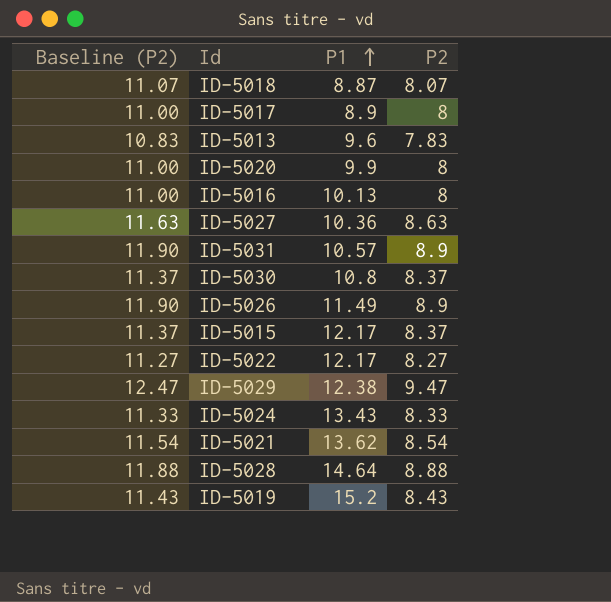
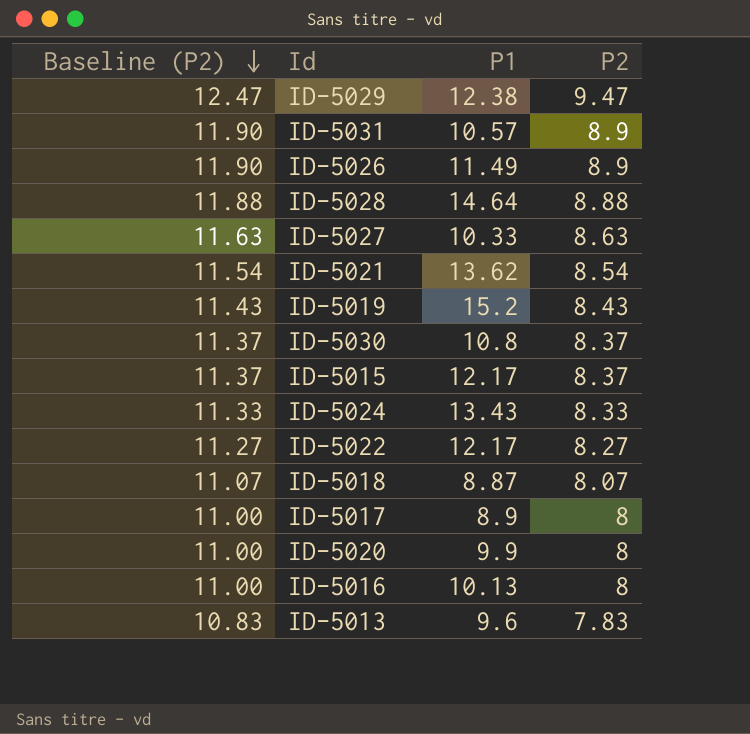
row order: P1 ascending -> Baseline (P2) descending
ID-5027 | P1: 10.36 -> 10.33

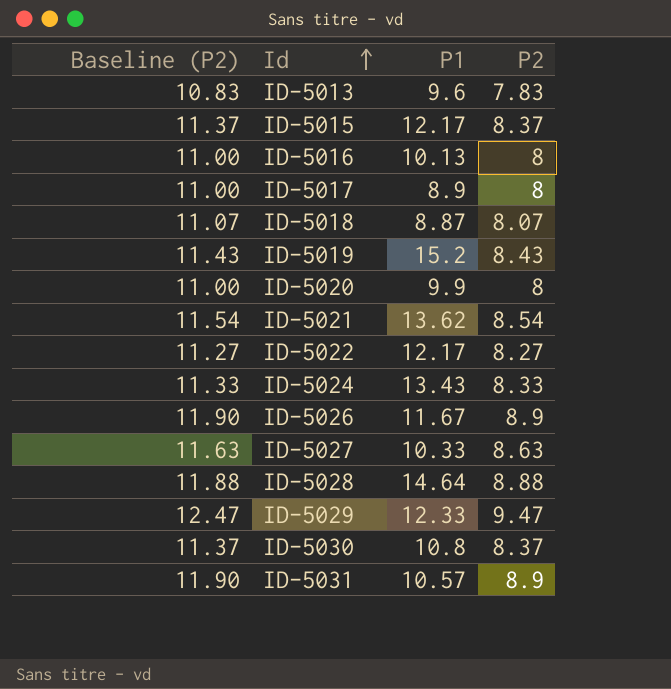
row order: Baseline (P2) descending -> Id ascending
ID-5026 | P1: 11.49 -> 11.67
ID-5029 | P1: 12.38 -> 12.33

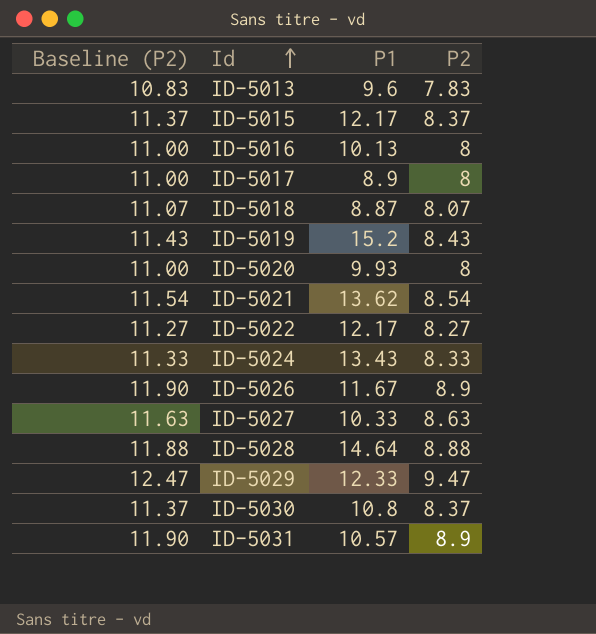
ID-5020 | P1: 9.9 -> 9.93

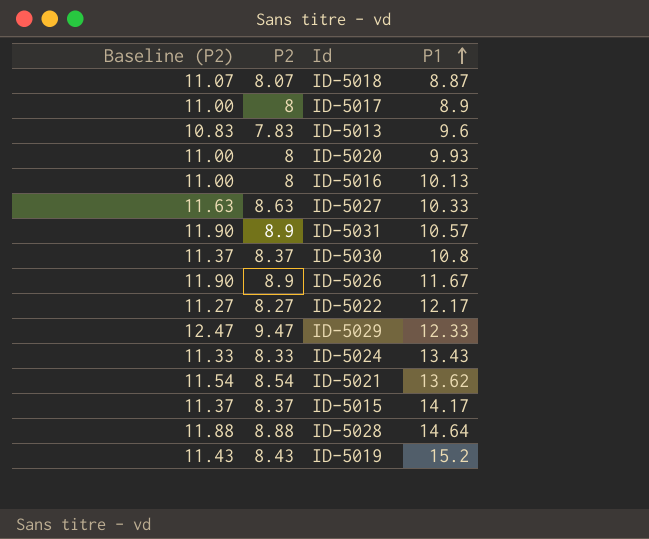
row order: Id ascending -> P1 ascending
column P2 | position: 4 -> 2
ID-5015 | P1: 12.17 -> 14.17

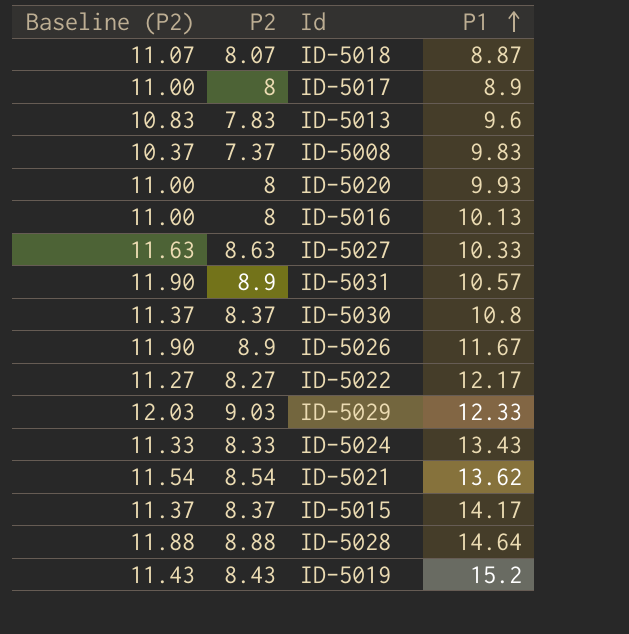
row ID-5008: none -> 10.37 | 7.37 | 9.83
ID-5029 | Baseline (P2): 12.47 -> 12.03
ID-5029 | P2: 9.47 -> 9.03

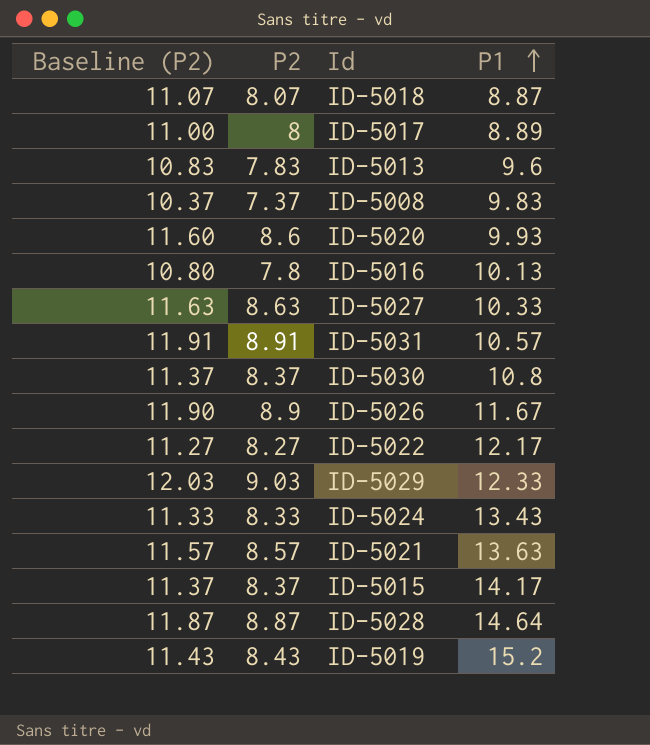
ID-5017 | P1: 8.9 -> 8.89
ID-5020 | Baseline (P2): 11.00 -> 11.60
ID-5020 | P2: 8 -> 8.6
ID-5016 | Baseline (P2): 11.00 -> 10.80
ID-5016 | P2: 8 -> 7.8
ID-5031 | Baseline (P2): 11.90 -> 11.91
ID-5031 | P2: 8.9 -> 8.91
ID-5021 | Baseline (P2): 11.54 -> 11.57
ID-5021 | P2: 8.54 -> 8.57
ID-5021 | P1: 13.62 -> 13.63
ID-5028 | Baseline (P2): 11.88 -> 11.87
ID-5028 | P2: 8.88 -> 8.87

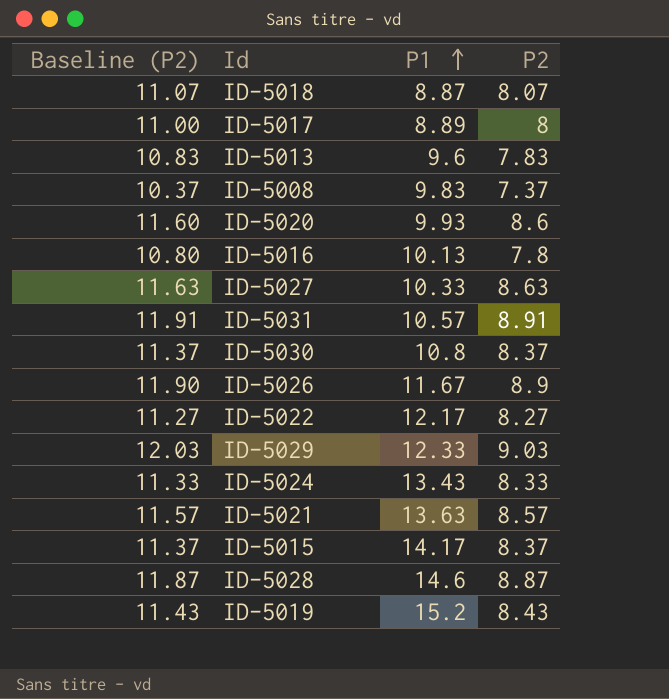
column P2 | position: 2 -> 4
ID-5028 | P1: 14.64 -> 14.6

